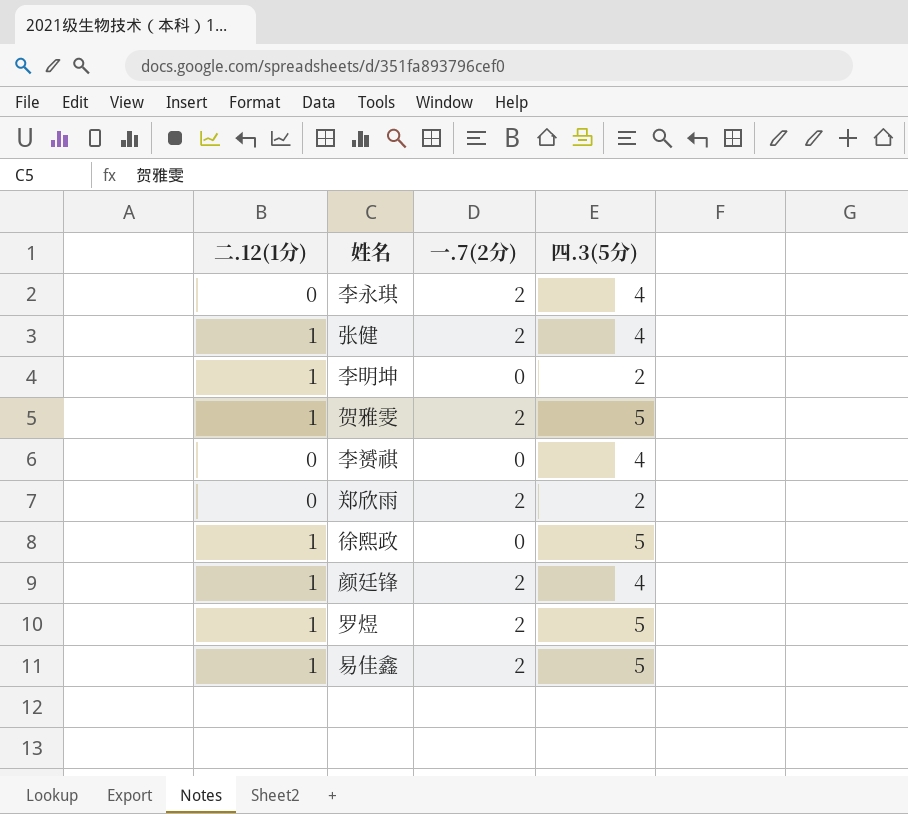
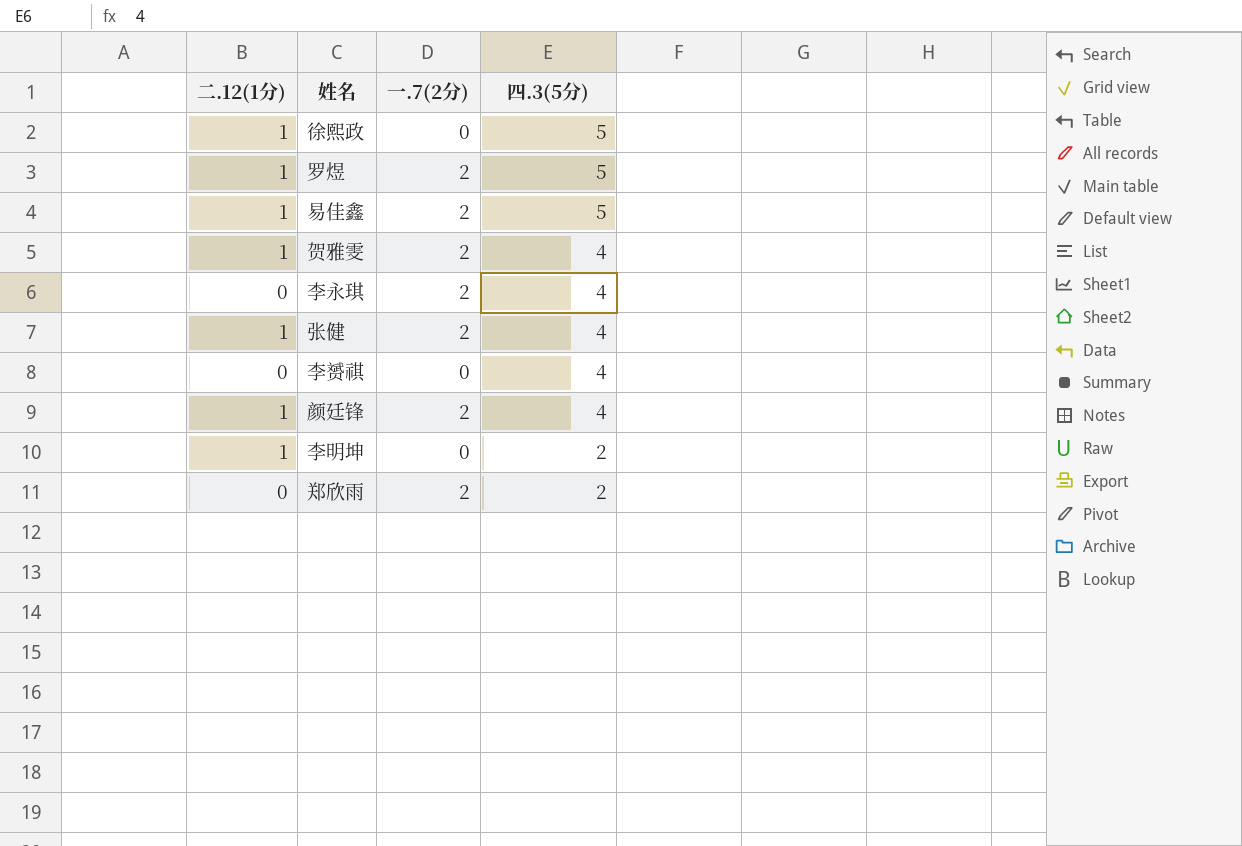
row order: none -> 四.3(5分) descending
贺雅雯 | 四.3(5分): 5 -> 4

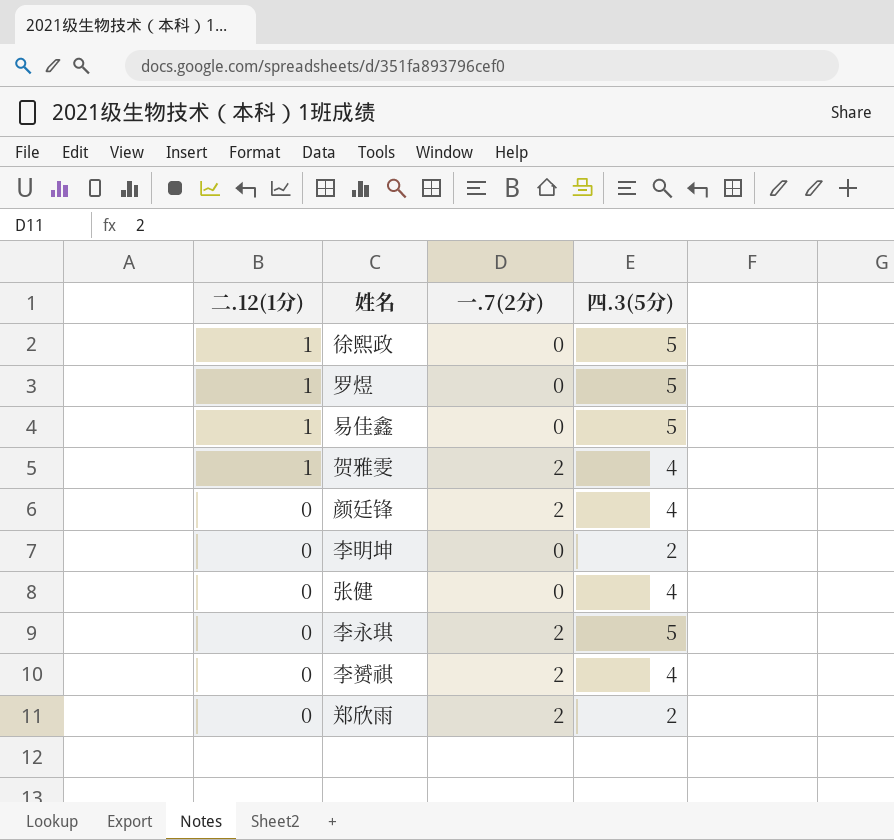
row order: 四.3(5分) descending -> 二.12(1分) descending
罗煜 | 一.7(2分): 2 -> 0
易佳鑫 | 一.7(2分): 2 -> 0
颜廷锋 | 二.12(1分): 1 -> 0
李明坤 | 二.12(1分): 1 -> 0
张健 | 二.12(1分): 1 -> 0
张健 | 一.7(2分): 2 -> 0
李永琪 | 四.3(5分): 4 -> 5
李赟祺 | 一.7(2分): 0 -> 2

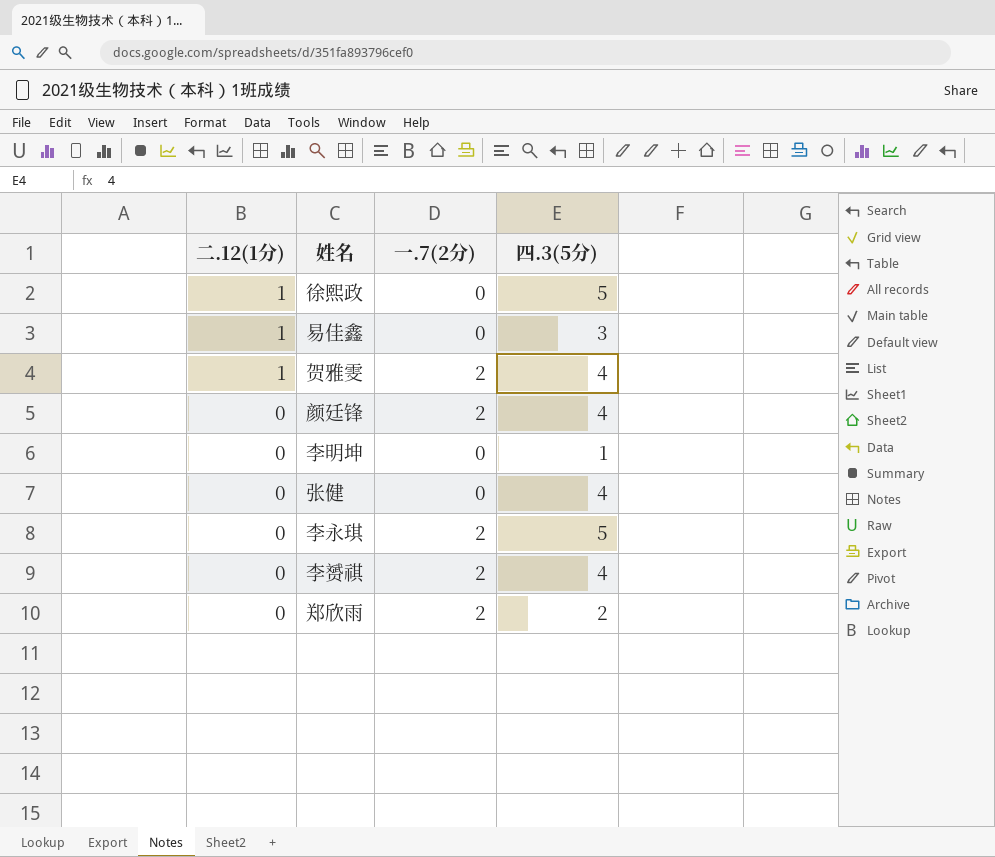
row 罗煜: 1 | 0 | 5 -> none
易佳鑫 | 四.3(5分): 5 -> 3
李明坤 | 四.3(5分): 2 -> 1

